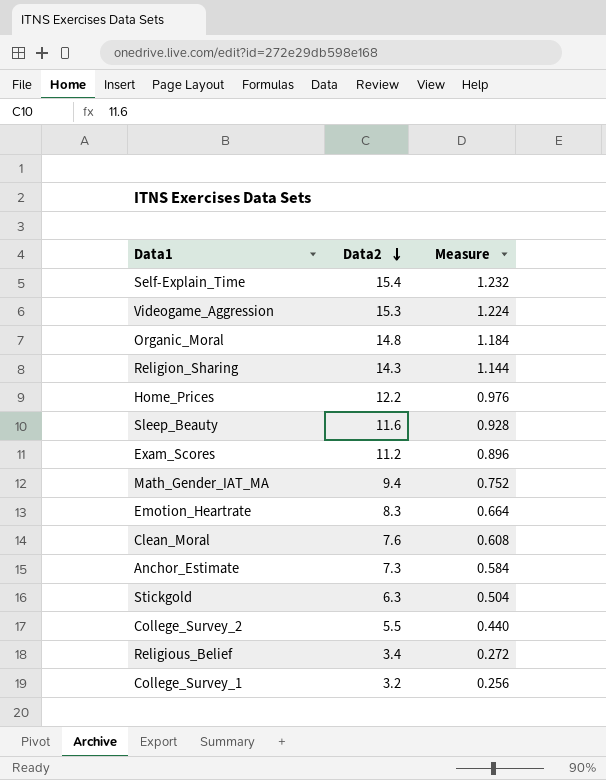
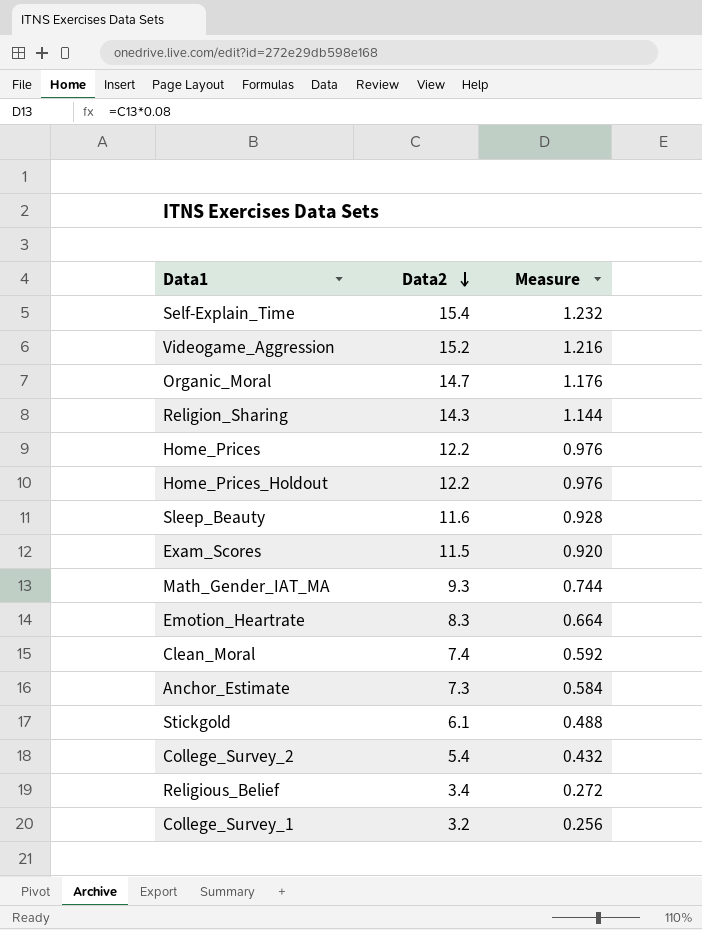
Videogame_Aggression | Data2: 15.3 -> 15.2
Videogame_Aggression | Measure: 1.224 -> 1.216
Organic_Moral | Data2: 14.8 -> 14.7
Organic_Moral | Measure: 1.184 -> 1.176
row Home_Prices_Holdout: none -> 12.2 | 0.976
Exam_Scores | Data2: 11.2 -> 11.5
Exam_Scores | Measure: 0.896 -> 0.920
Math_Gender_IAT_MA | Data2: 9.4 -> 9.3
Math_Gender_IAT_MA | Measure: 0.752 -> 0.744
Clean_Moral | Data2: 7.6 -> 7.4
Clean_Moral | Measure: 0.608 -> 0.592
Stickgold | Data2: 6.3 -> 6.1
Stickgold | Measure: 0.504 -> 0.488
College_Survey_2 | Data2: 5.5 -> 5.4
College_Survey_2 | Measure: 0.440 -> 0.432

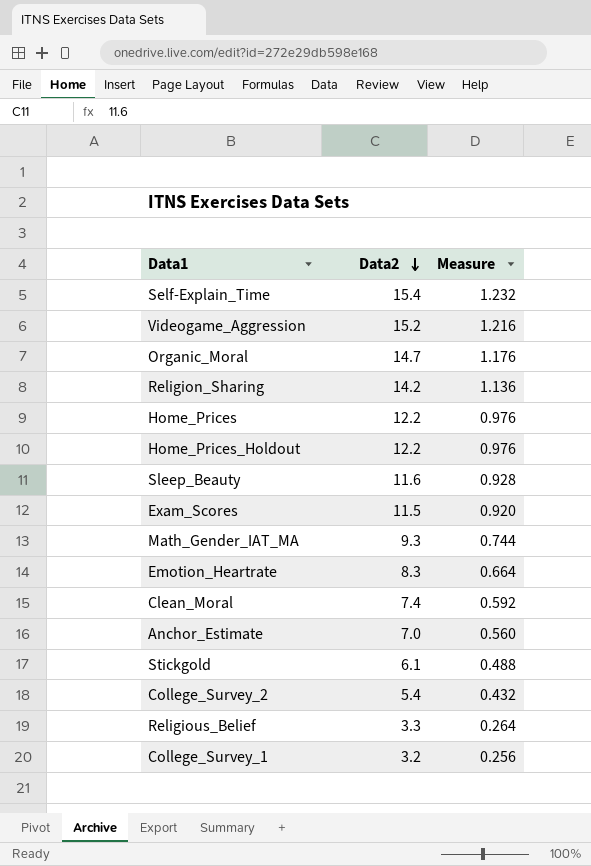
Religion_Sharing | Data2: 14.3 -> 14.2
Religion_Sharing | Measure: 1.144 -> 1.136
Anchor_Estimate | Data2: 7.3 -> 7.0
Anchor_Estimate | Measure: 0.584 -> 0.560
Religious_Belief | Data2: 3.4 -> 3.3
Religious_Belief | Measure: 0.272 -> 0.264

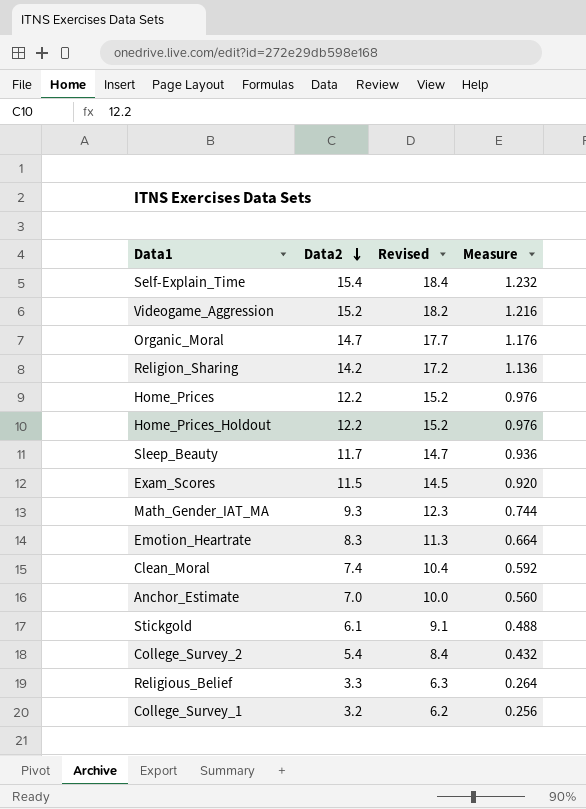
column Revised | formula: none -> [Data2] + 3
Sleep_Beauty | Data2: 11.6 -> 11.7
Sleep_Beauty | Measure: 0.928 -> 0.936

